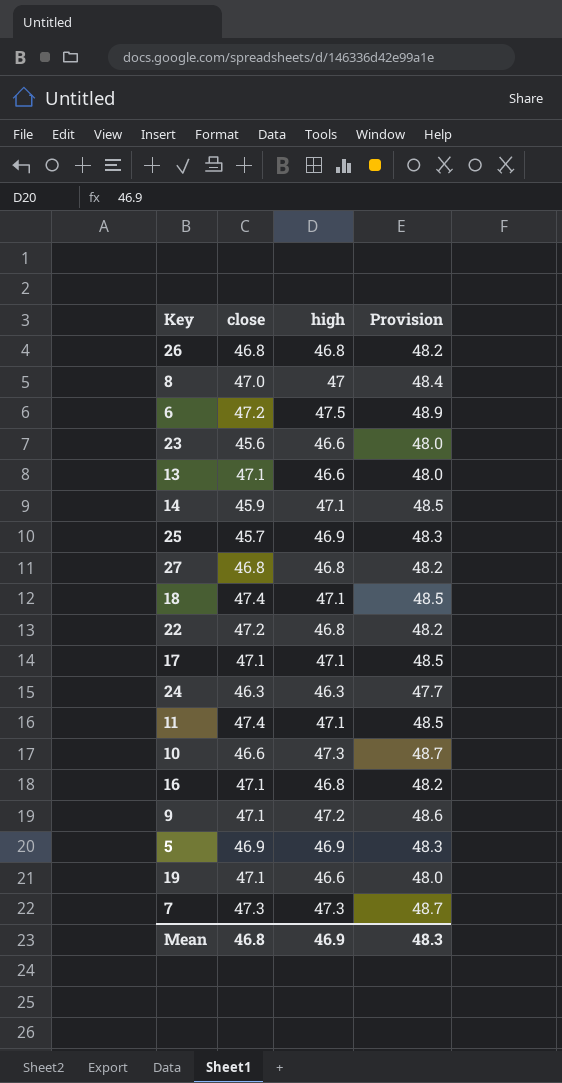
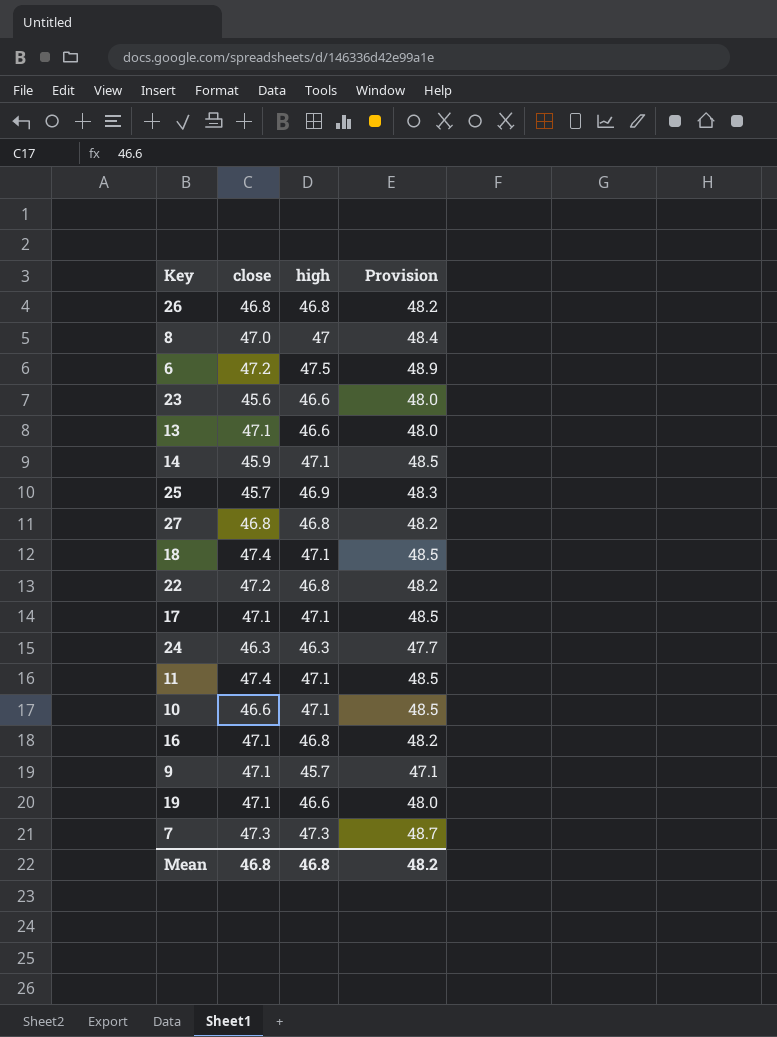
row 5: 46.9 | 46.9 | 48.3 -> none
10 | high: 47.3 -> 47.1
10 | Provision: 48.7 -> 48.5
9 | high: 47.2 -> 45.7
9 | Provision: 48.6 -> 47.1
Mean | high: 46.9 -> 46.8
Mean | Provision: 48.3 -> 48.2

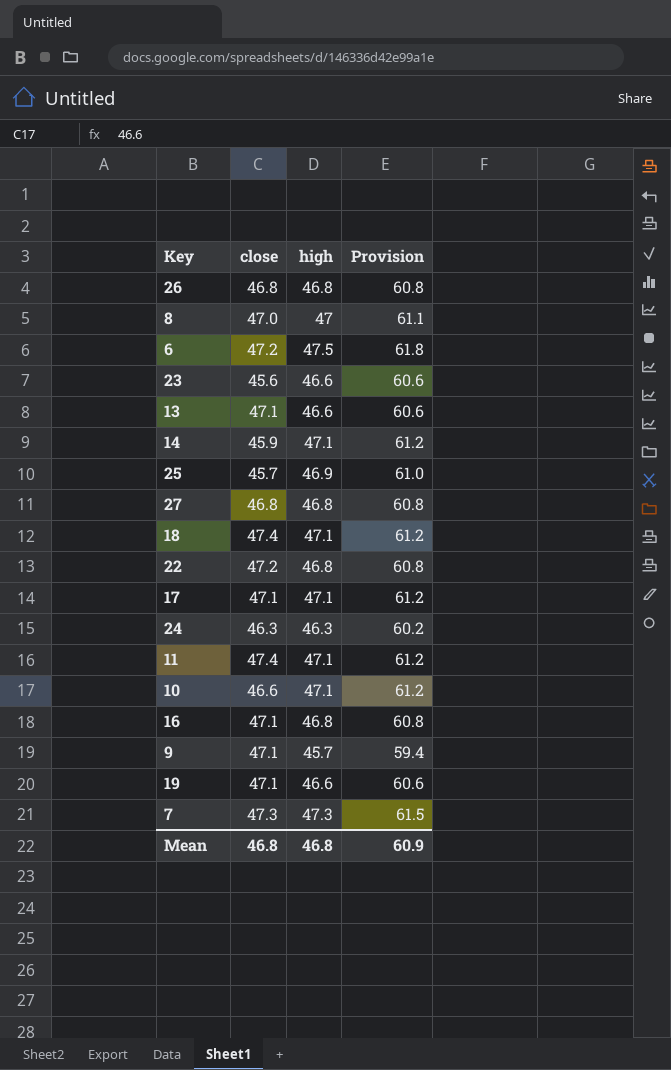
column Provision | formula: [high] * 1.03 -> [high] * 1.3
Mean | Provision: 48.2 -> 60.9

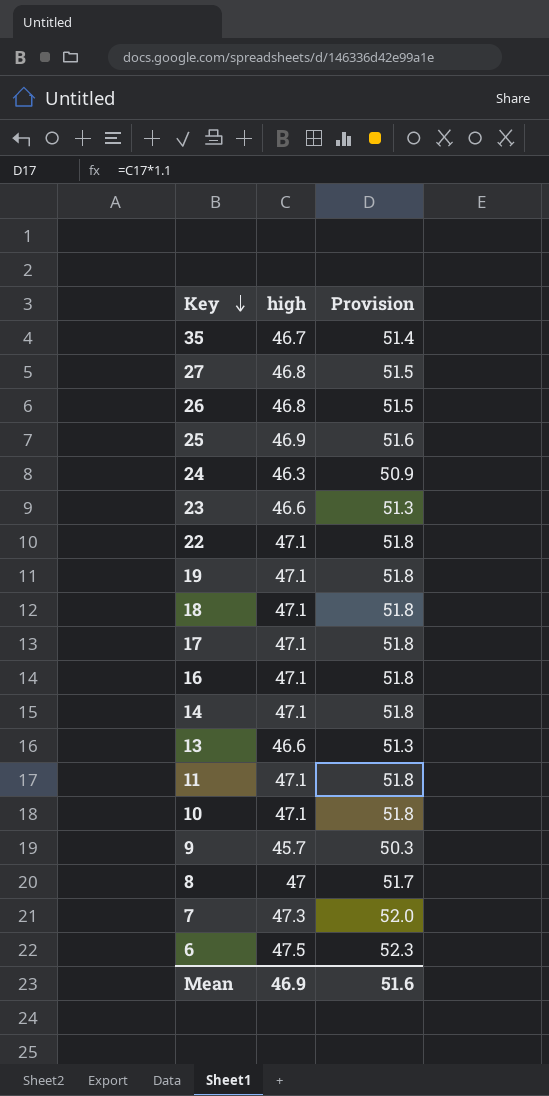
row order: none -> Key descending
column close | position: 2 -> none
column Provision | formula: [high] * 1.3 -> [high] * 1.1
row 35: none -> 46.7 | 51.4
22 | high: 46.8 -> 47.1
19 | high: 46.6 -> 47.1
16 | high: 46.8 -> 47.1
Mean | high: 46.8 -> 46.9
Mean | Provision: 60.9 -> 51.6

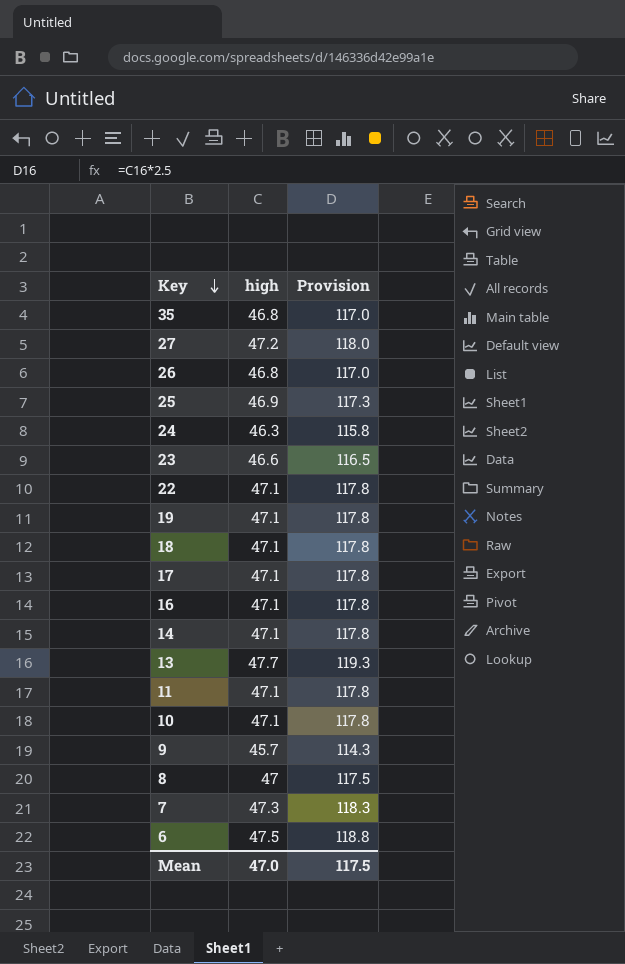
column Provision | formula: [high] * 1.1 -> [high] * 2.5
35 | high: 46.7 -> 46.8
27 | high: 46.8 -> 47.2
13 | high: 46.6 -> 47.7
Mean | high: 46.9 -> 47.0
Mean | Provision: 51.6 -> 117.5

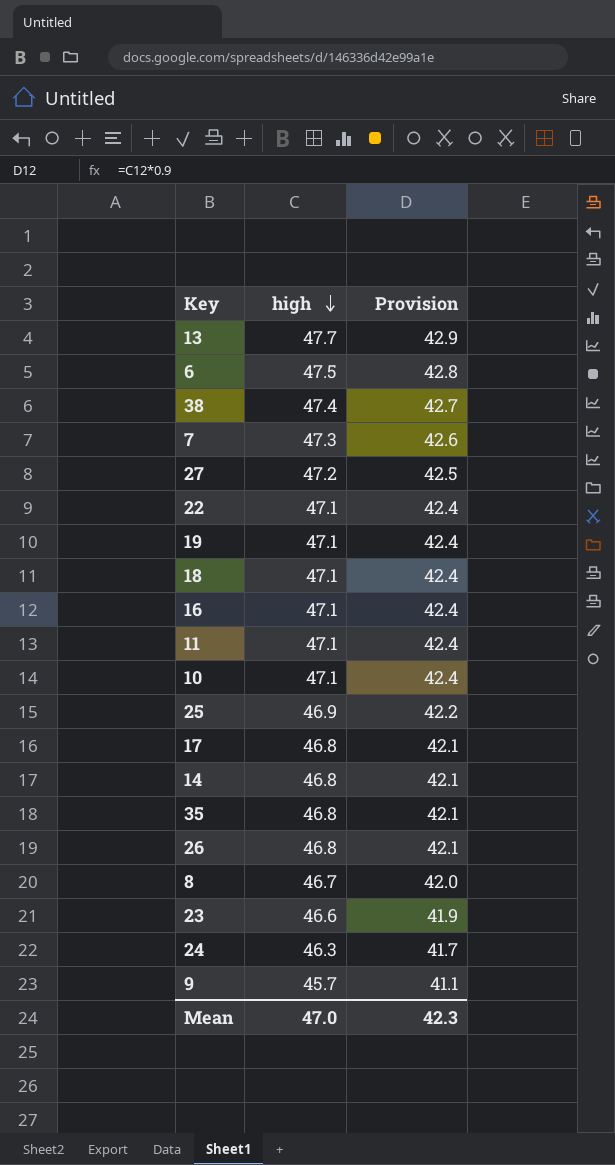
row order: Key descending -> high descending
column Provision | formula: [high] * 2.5 -> [high] * 0.9
row 38: none -> 47.4 | 42.7
17 | high: 47.1 -> 46.8
14 | high: 47.1 -> 46.8
8 | high: 47 -> 46.7
Mean | Provision: 117.5 -> 42.3

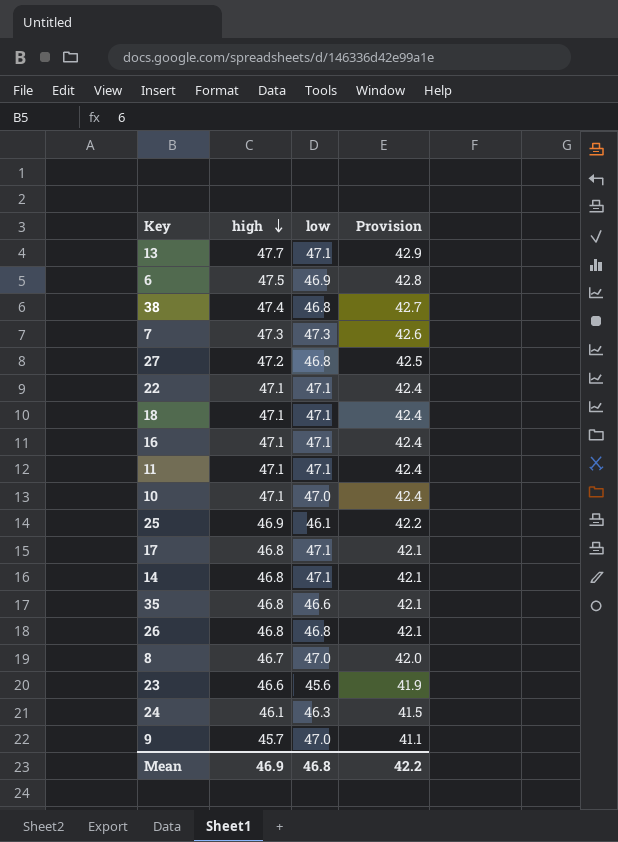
column low | position: none -> 3
row 19: 47.1 | 42.4 -> none
24 | high: 46.3 -> 46.1
24 | Provision: 41.7 -> 41.5
Mean | high: 47.0 -> 46.9
Mean | Provision: 42.3 -> 42.2

